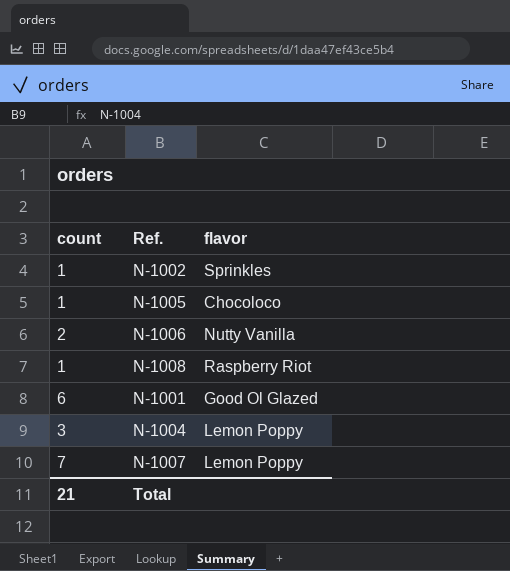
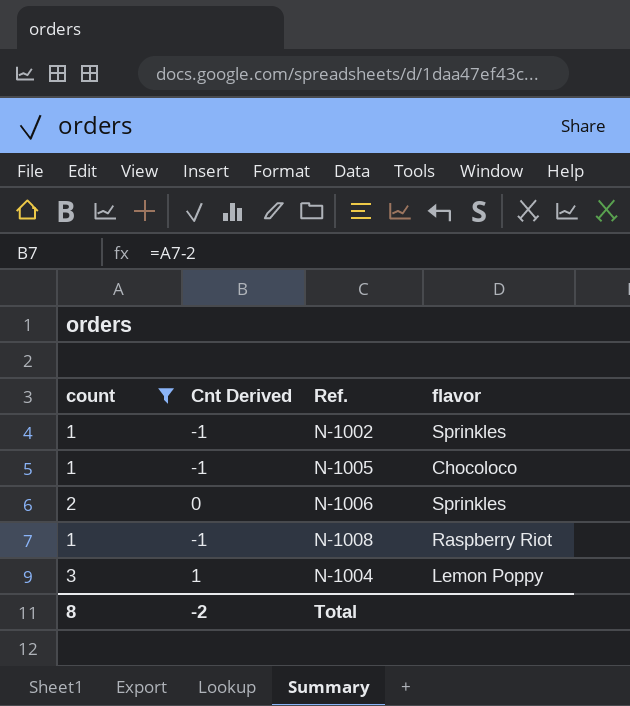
filter: none -> count <= 3
column Cnt Derived | formula: none -> [count] - 2
N-1006 | flavor: Nutty Vanilla -> Sprinkles
Total | count: 21 -> 8

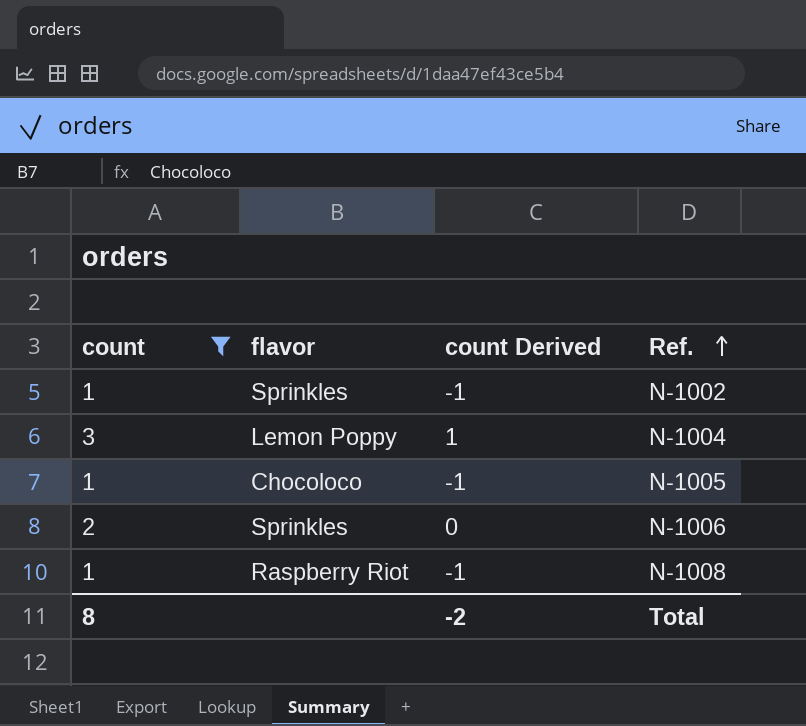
row order: none -> Ref. ascending
column flavor | position: 4 -> 2
column name: Cnt Derived -> count Derived

